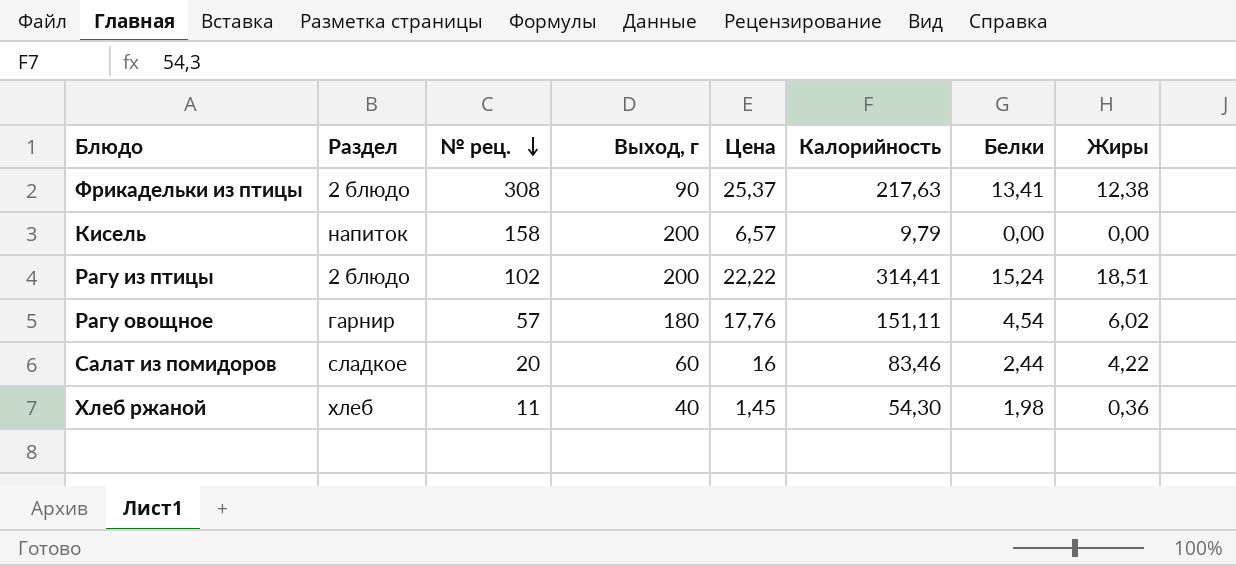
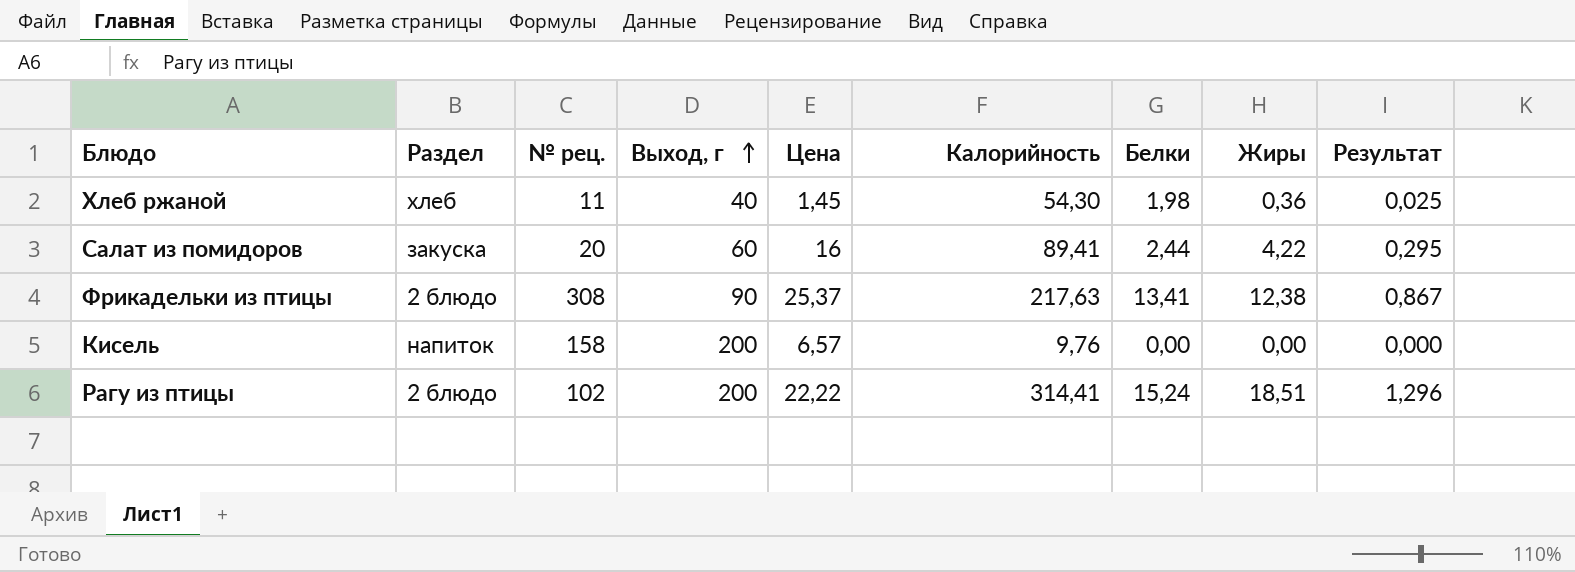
row order: № рец. descending -> Выход, г ascending
column Результат | formula: none -> [Жиры] * 0,07
row Рагу овощное: гарнир | 57 | 180 | 17,76 | 151,11 | 4,54 | 6,02 -> none
Салат из помидоров | Раздел: сладкое -> закуска
Салат из помидоров | Калорийность: 83,46 -> 89,41
Кисель | Калорийность: 9,79 -> 9,76

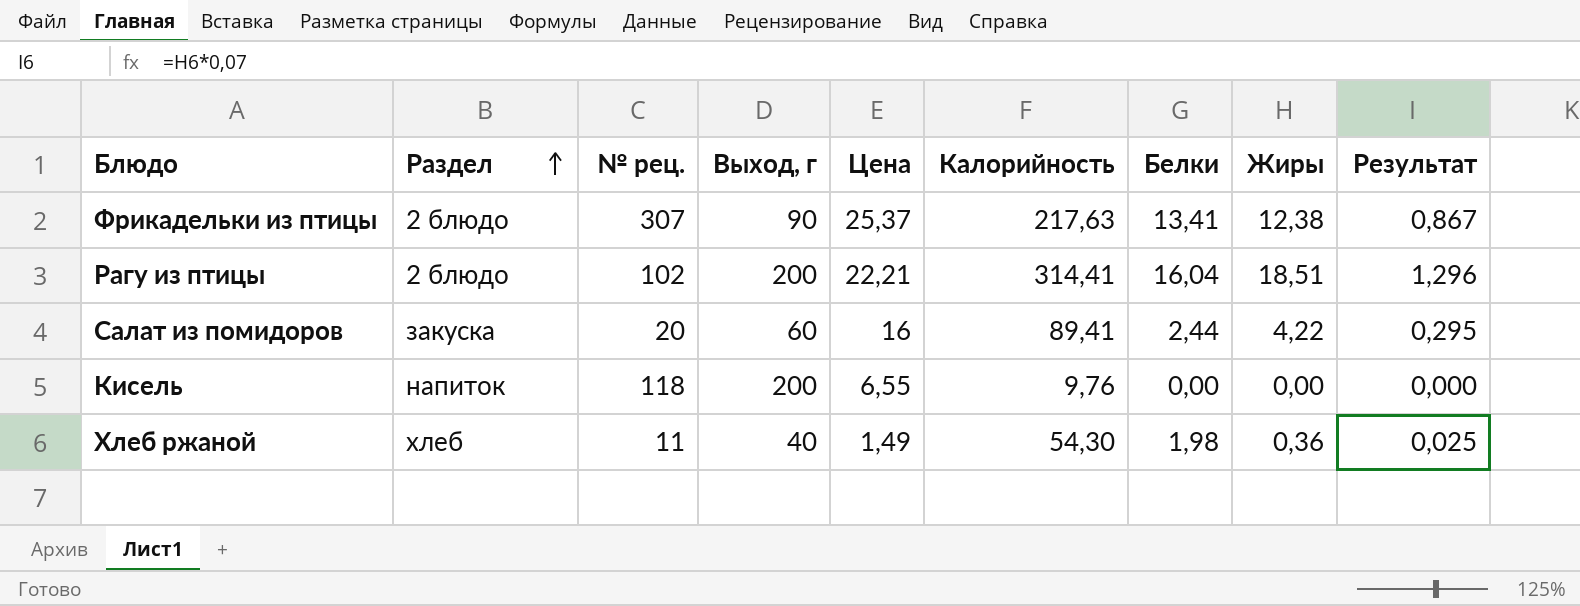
row order: Выход, г ascending -> Раздел ascending
Фрикадельки из птицы | № рец.: 308 -> 307
Рагу из птицы | Цена: 22,22 -> 22,21
Рагу из птицы | Белки: 15,24 -> 16,04
Кисель | № рец.: 158 -> 118
Кисель | Цена: 6,57 -> 6,55
Хлеб ржаной | Цена: 1,45 -> 1,49

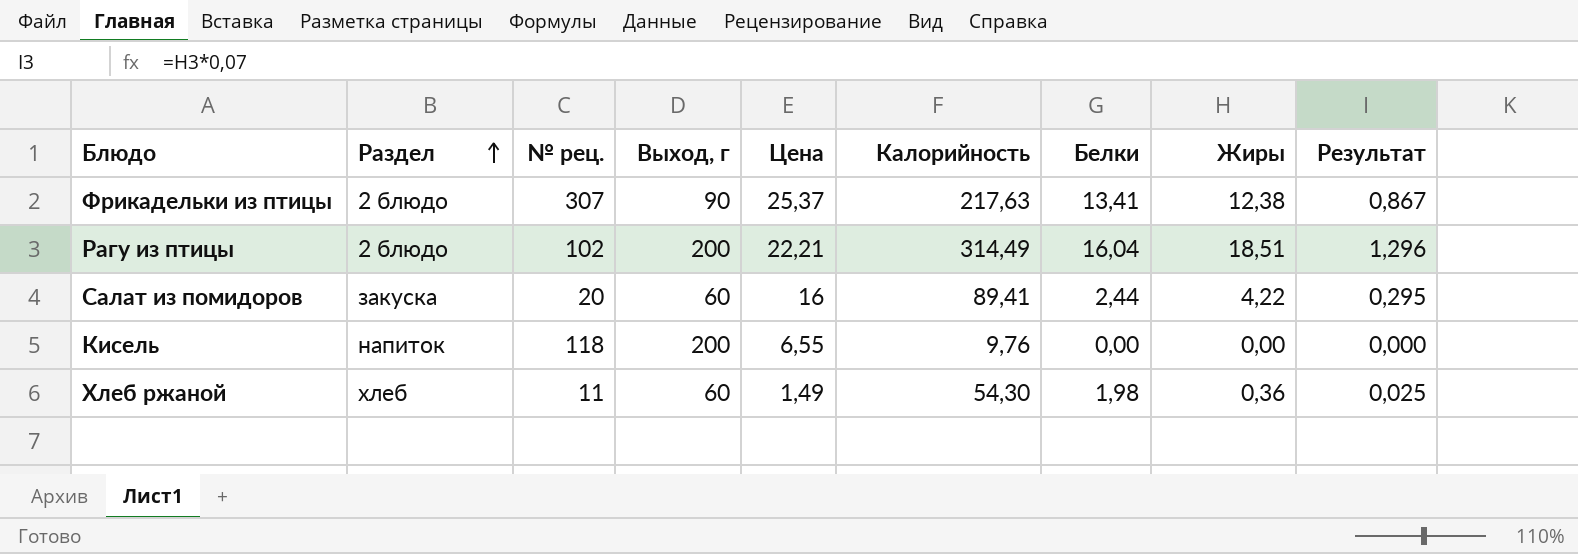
Рагу из птицы | Калорийность: 314,41 -> 314,49
Хлеб ржаной | Выход, г: 40 -> 60

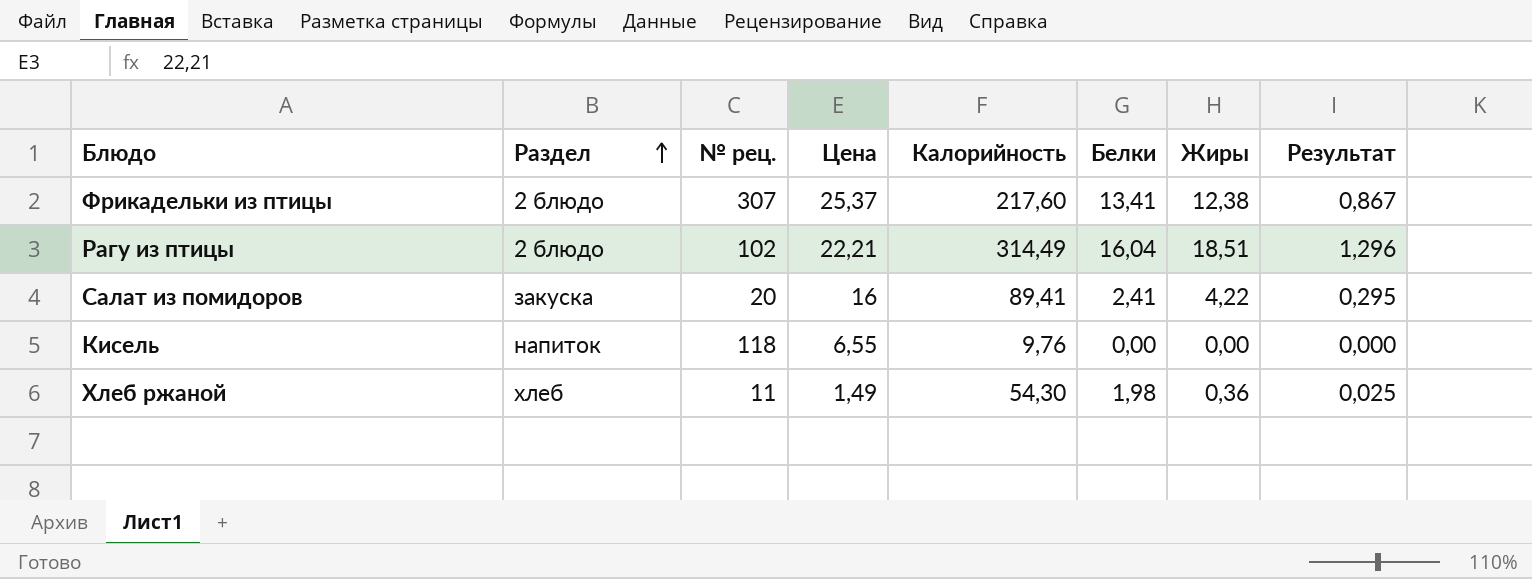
column Выход, г | position: 4 -> none
Фрикадельки из птицы | Калорийность: 217,63 -> 217,60
Салат из помидоров | Белки: 2,44 -> 2,41

